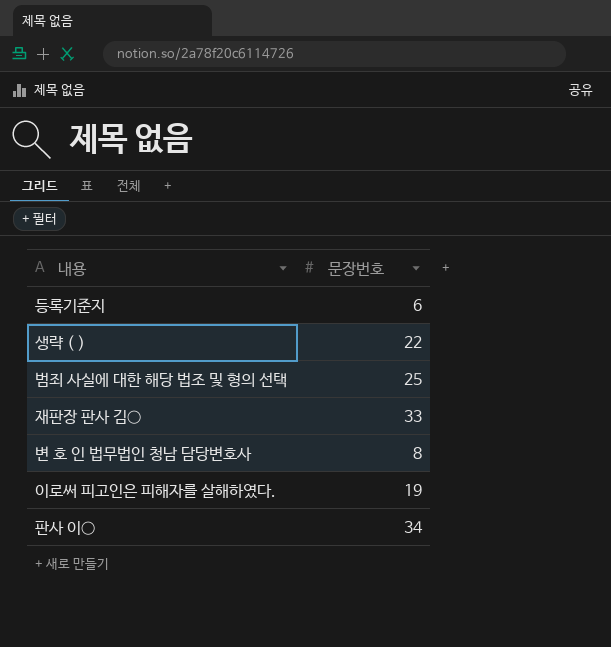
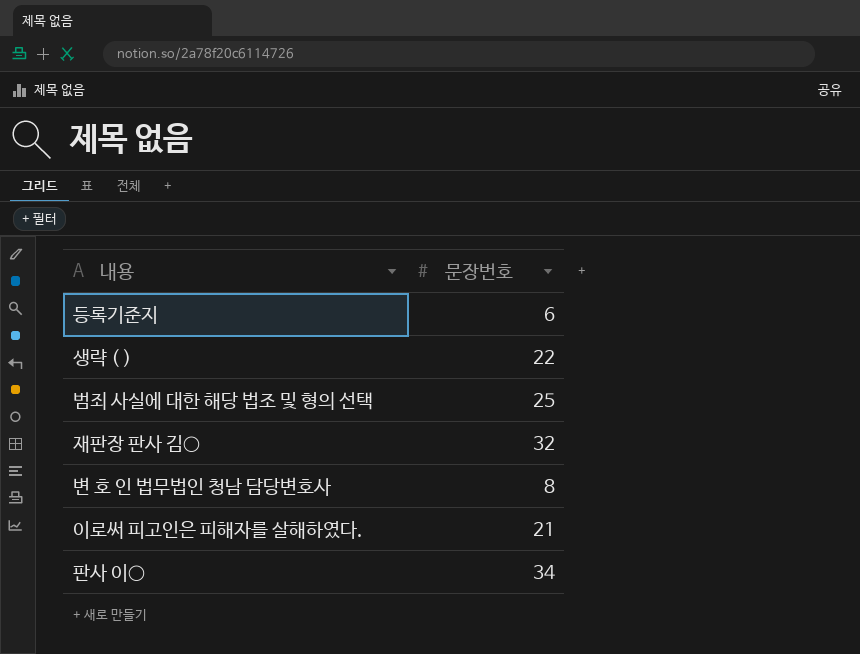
재판장 판사 김○ | 문장번호: 33 -> 32
이로써 피고인은 피해자를 살해하였다. | 문장번호: 19 -> 21

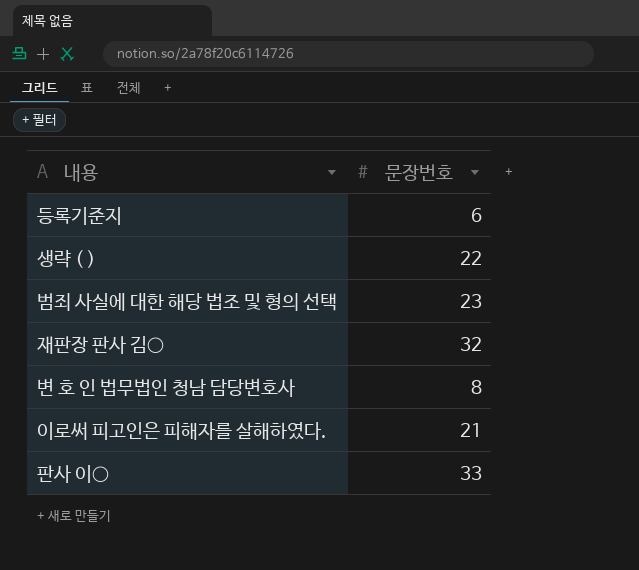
범죄 사실에 대한 해당 법조 및 형의 선택 | 문장번호: 25 -> 23
판사 이○ | 문장번호: 34 -> 33

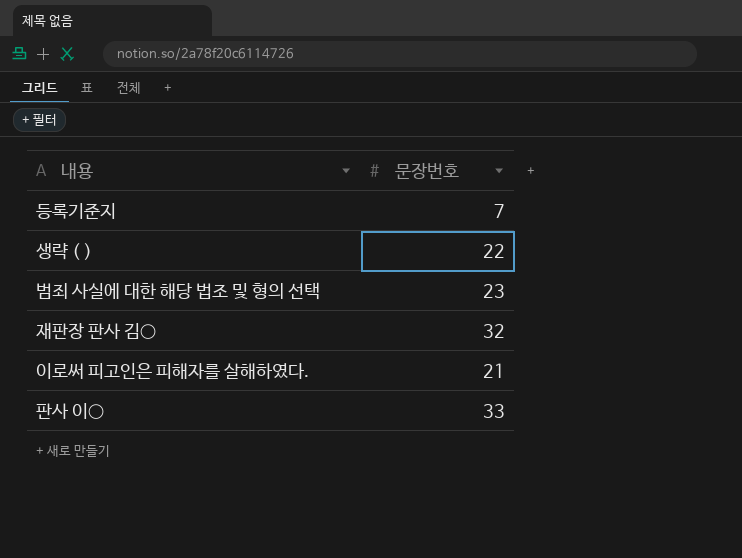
row 변 호 인 법무법인 청남 담당변호사: 8 -> none
등록기준지 | 문장번호: 6 -> 7

